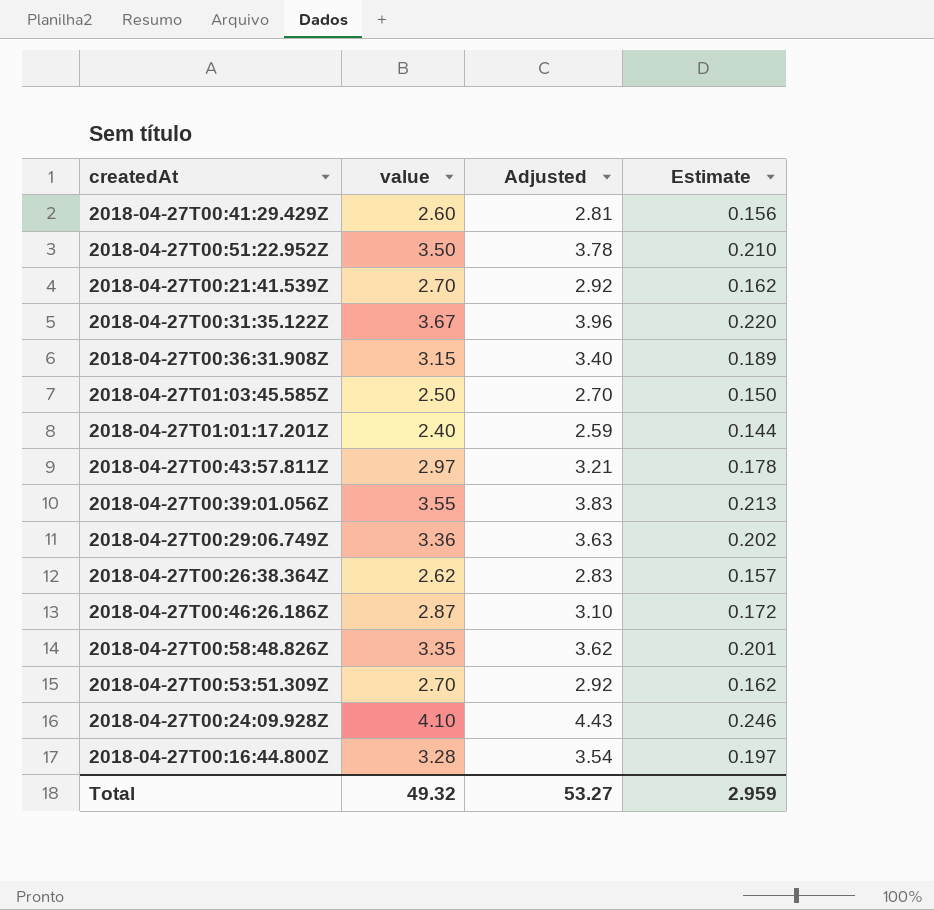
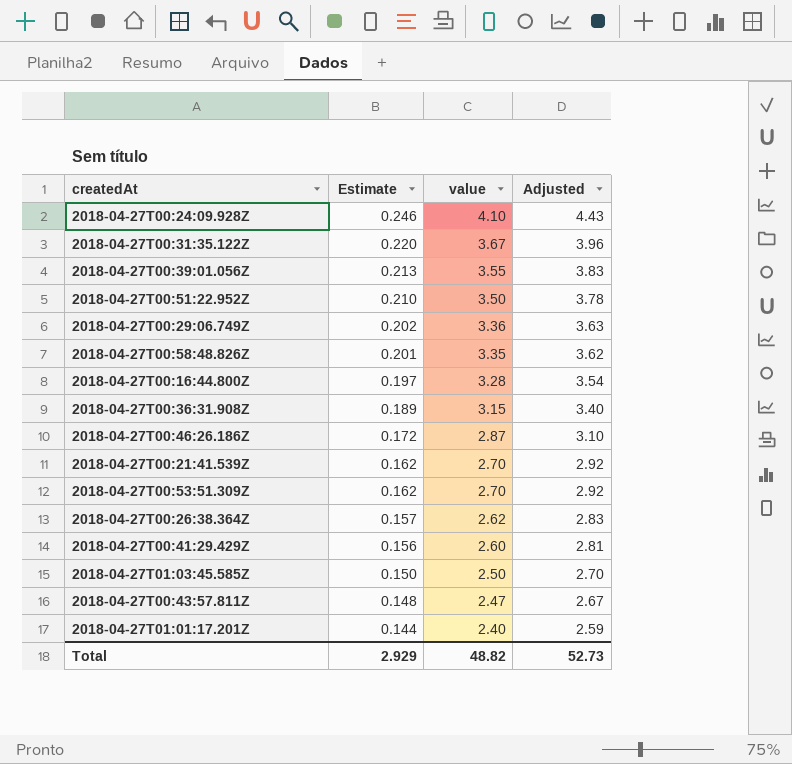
row order: none -> Estimate descending
column Estimate | position: 4 -> 2
2018-04-27T00:43:57.811Z | Estimate: 0.178 -> 0.148
2018-04-27T00:43:57.811Z | value: 2.97 -> 2.47
2018-04-27T00:43:57.811Z | Adjusted: 3.21 -> 2.67
Total | Estimate: 2.959 -> 2.929
Total | value: 49.32 -> 48.82
Total | Adjusted: 53.27 -> 52.73

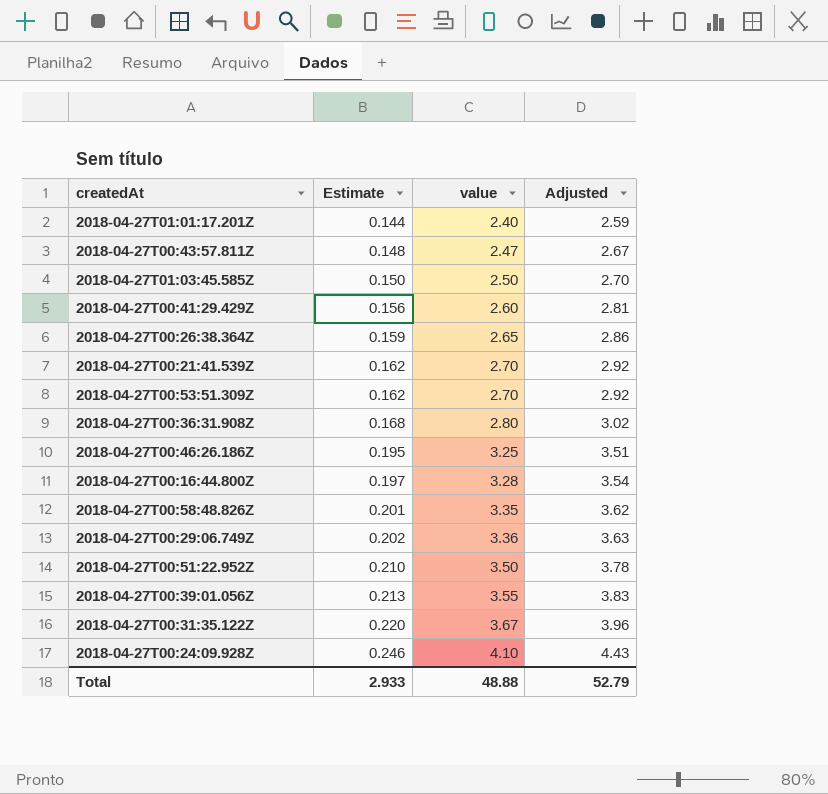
row order: Estimate descending -> Estimate ascending
2018-04-27T00:26:38.364Z | Estimate: 0.157 -> 0.159
2018-04-27T00:26:38.364Z | value: 2.62 -> 2.65
2018-04-27T00:26:38.364Z | Adjusted: 2.83 -> 2.86
2018-04-27T00:36:31.908Z | Estimate: 0.189 -> 0.168
2018-04-27T00:36:31.908Z | value: 3.15 -> 2.80
2018-04-27T00:36:31.908Z | Adjusted: 3.40 -> 3.02
2018-04-27T00:46:26.186Z | Estimate: 0.172 -> 0.195
2018-04-27T00:46:26.186Z | value: 2.87 -> 3.25
2018-04-27T00:46:26.186Z | Adjusted: 3.10 -> 3.51
Total | Estimate: 2.929 -> 2.933
Total | value: 48.82 -> 48.88
Total | Adjusted: 52.73 -> 52.79

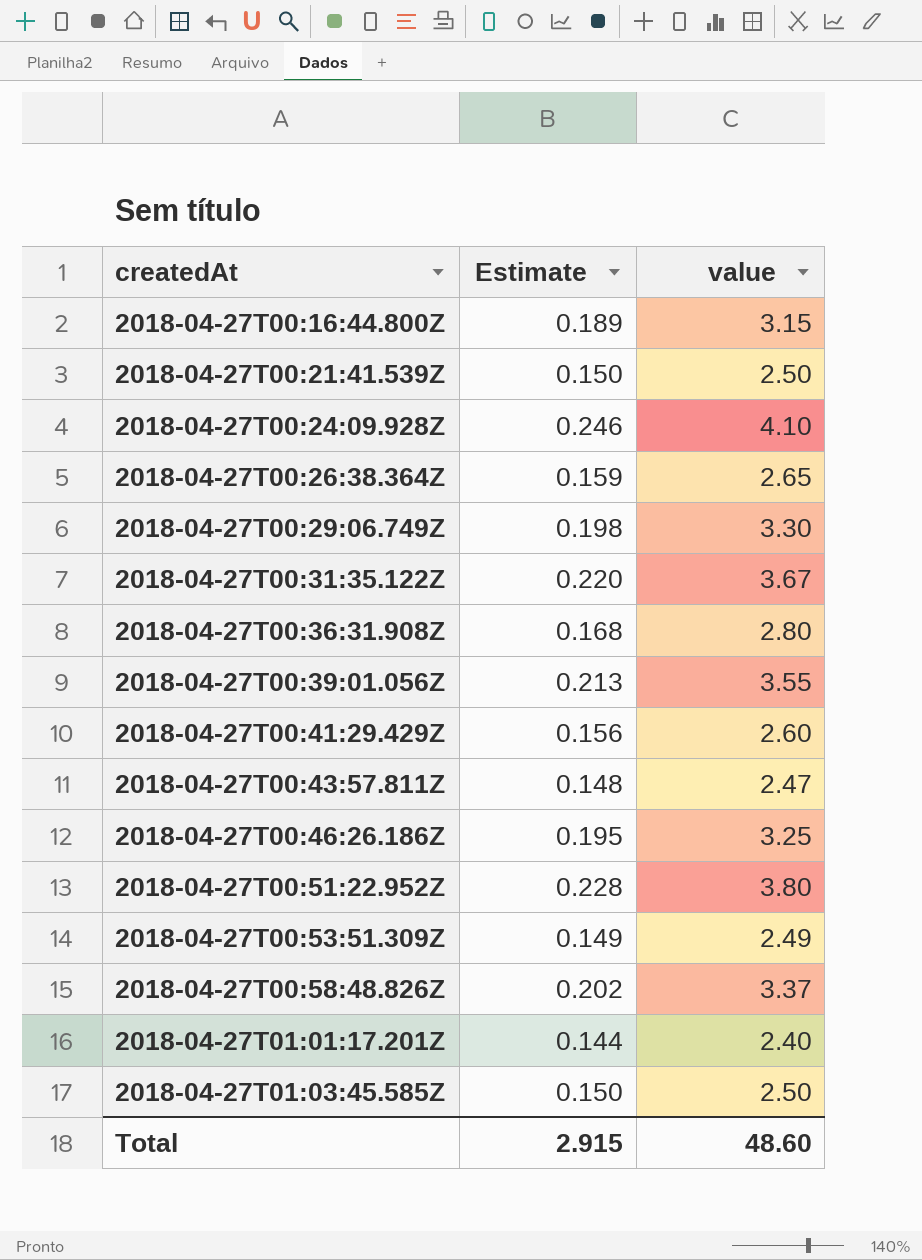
row order: Estimate ascending -> createdAt ascending
column Adjusted | formula: [value] * 1.08 -> none
2018-04-27T00:16:44.800Z | Estimate: 0.197 -> 0.189
2018-04-27T00:16:44.800Z | value: 3.28 -> 3.15
2018-04-27T00:21:41.539Z | Estimate: 0.162 -> 0.150
2018-04-27T00:21:41.539Z | value: 2.70 -> 2.50
2018-04-27T00:29:06.749Z | Estimate: 0.202 -> 0.198
2018-04-27T00:29:06.749Z | value: 3.36 -> 3.30
2018-04-27T00:51:22.952Z | Estimate: 0.210 -> 0.228
2018-04-27T00:51:22.952Z | value: 3.50 -> 3.80
2018-04-27T00:53:51.309Z | Estimate: 0.162 -> 0.149
2018-04-27T00:53:51.309Z | value: 2.70 -> 2.49
2018-04-27T00:58:48.826Z | Estimate: 0.201 -> 0.202
2018-04-27T00:58:48.826Z | value: 3.35 -> 3.37
Total | Estimate: 2.933 -> 2.915
Total | value: 48.88 -> 48.60

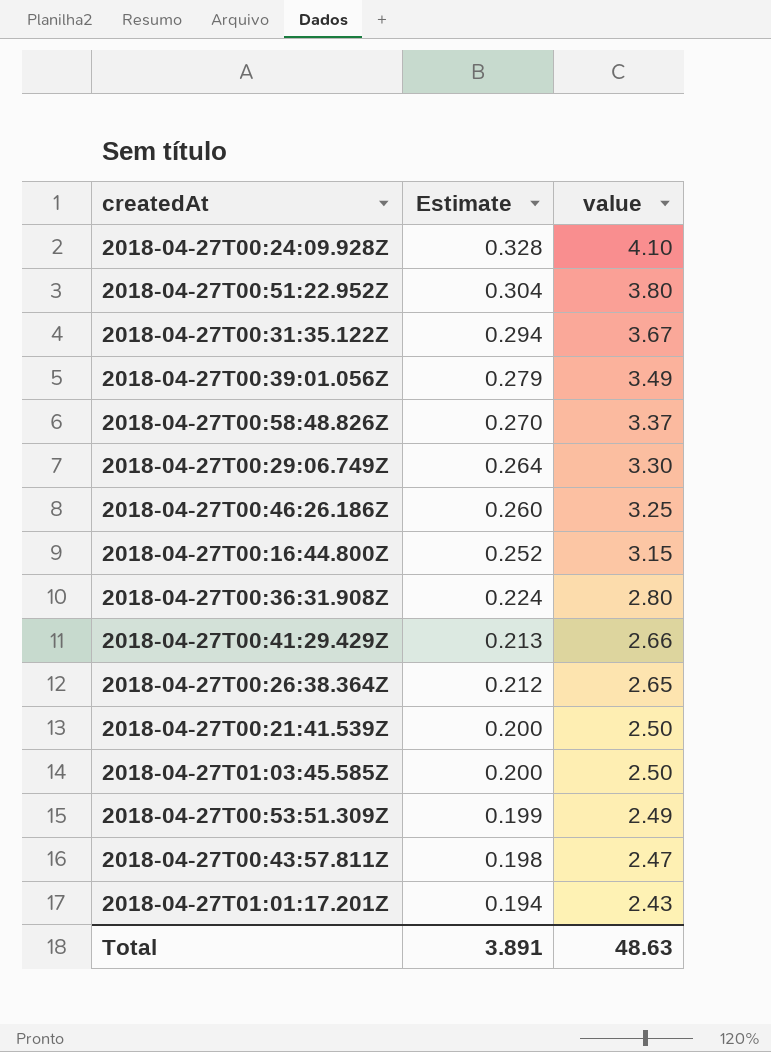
row order: createdAt ascending -> Estimate descending
column Estimate | formula: [value] * 0.06 -> [value] * 0.08
2018-04-27T00:39:01.056Z | value: 3.55 -> 3.49
2018-04-27T00:41:29.429Z | value: 2.60 -> 2.66
2018-04-27T01:01:17.201Z | value: 2.40 -> 2.43
Total | Estimate: 2.915 -> 3.891
Total | value: 48.60 -> 48.63

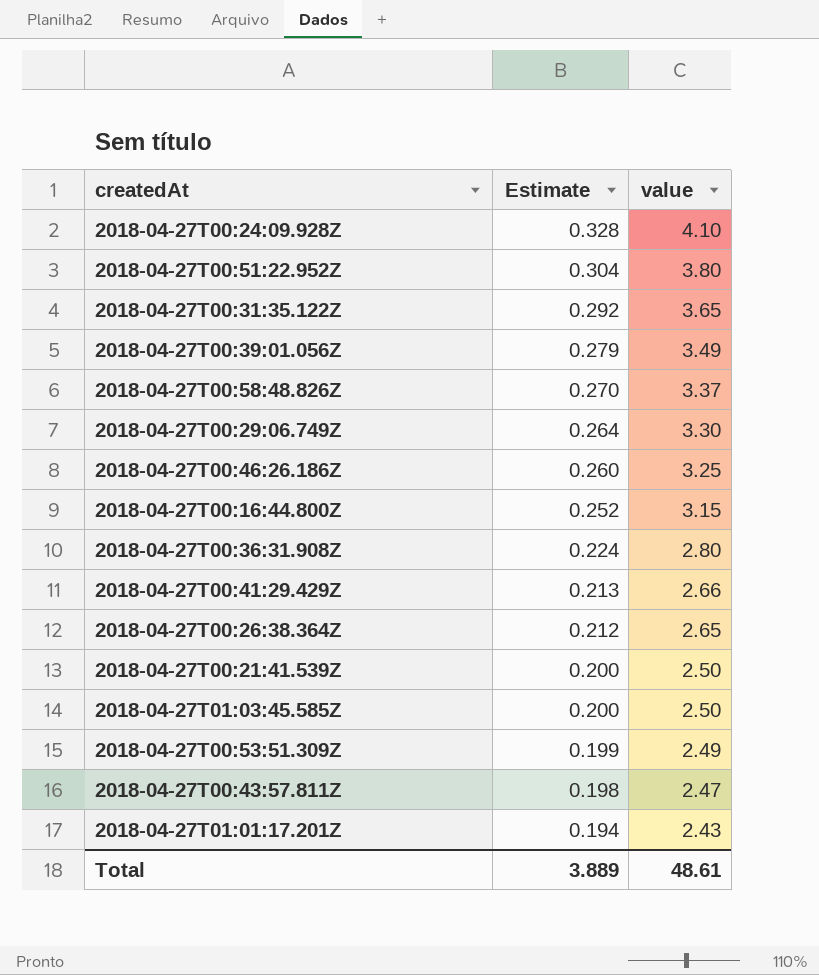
2018-04-27T00:31:35.122Z | Estimate: 0.294 -> 0.292
2018-04-27T00:31:35.122Z | value: 3.67 -> 3.65
Total | Estimate: 3.891 -> 3.889
Total | value: 48.63 -> 48.61

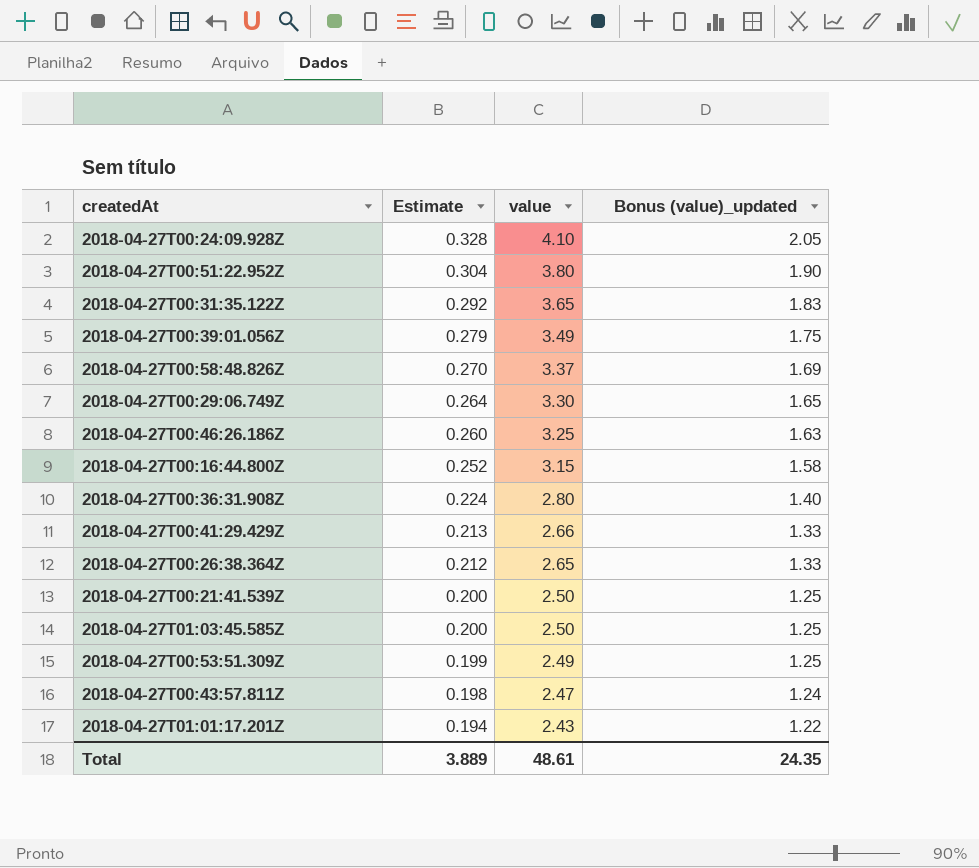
column Bonus (value)_updated | formula: none -> [value] * 0.5

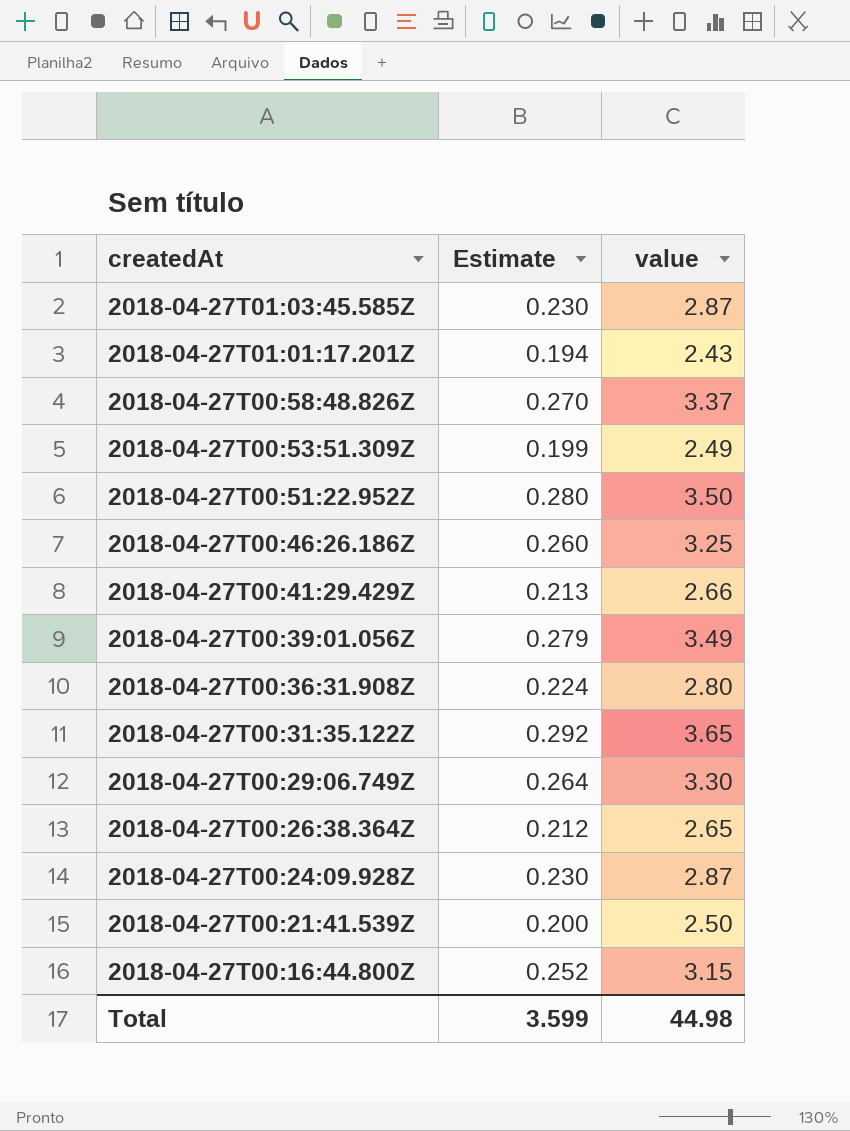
row order: Estimate descending -> createdAt descending
column Bonus (value)_updated | formula: [value] * 0.5 -> none
row 2018-04-27T00:43:57.811Z: 0.198 | 2.47 | 1.24 -> none
2018-04-27T01:03:45.585Z | Estimate: 0.200 -> 0.230
2018-04-27T01:03:45.585Z | value: 2.50 -> 2.87
2018-04-27T00:51:22.952Z | Estimate: 0.304 -> 0.280
2018-04-27T00:51:22.952Z | value: 3.80 -> 3.50
2018-04-27T00:24:09.928Z | Estimate: 0.328 -> 0.230
2018-04-27T00:24:09.928Z | value: 4.10 -> 2.87
Total | Estimate: 3.889 -> 3.599
Total | value: 48.61 -> 44.98

